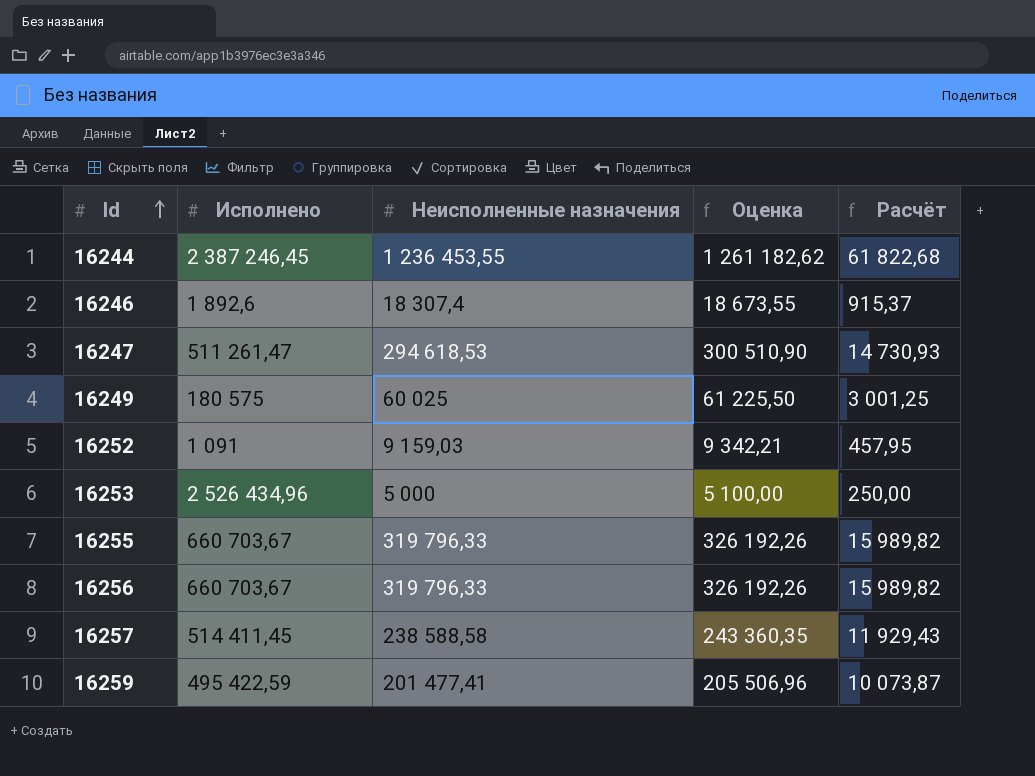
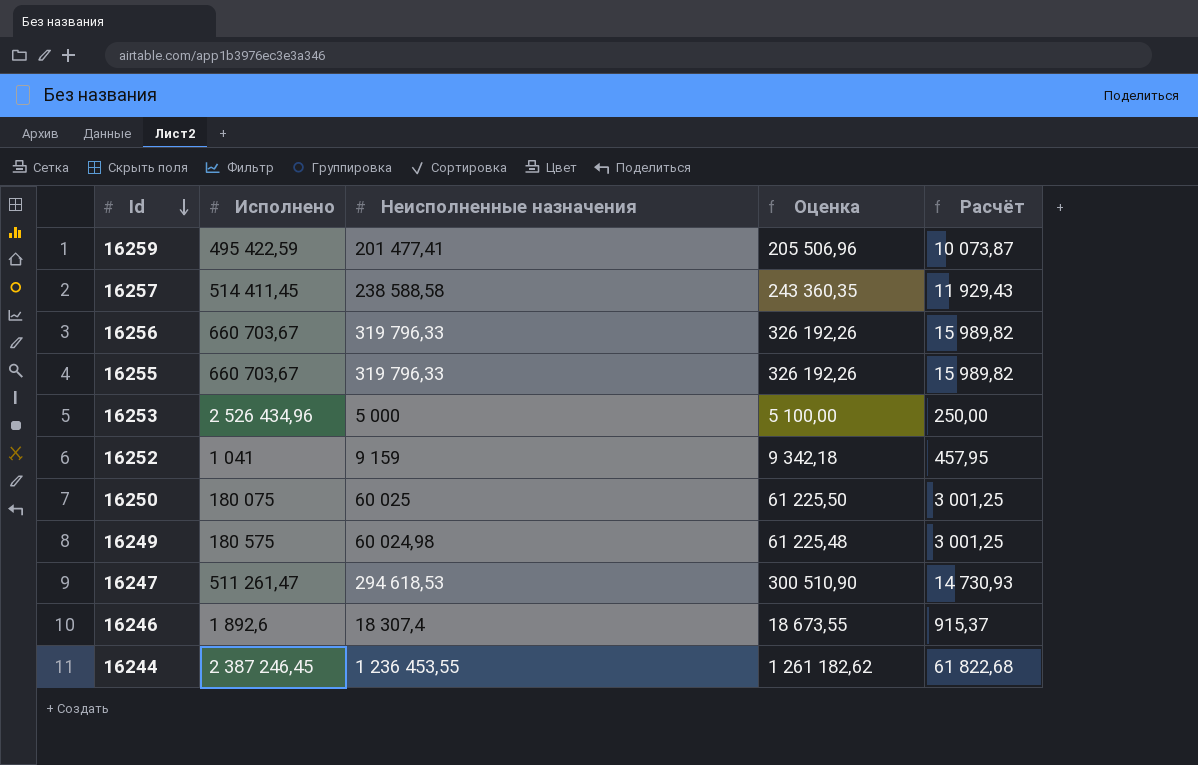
row order: Id ascending -> Id descending
16252 | Исполнено: 1 091 -> 1 041
16252 | Неисполненные назначения: 9 159,03 -> 9 159
16252 | Оценка: 9 342,21 -> 9 342,18
row 16250: none -> 180 075 | 60 025 | 61 225,50 | 3 001,25
16249 | Неисполненные назначения: 60 025 -> 60 024,98
16249 | Оценка: 61 225,50 -> 61 225,48

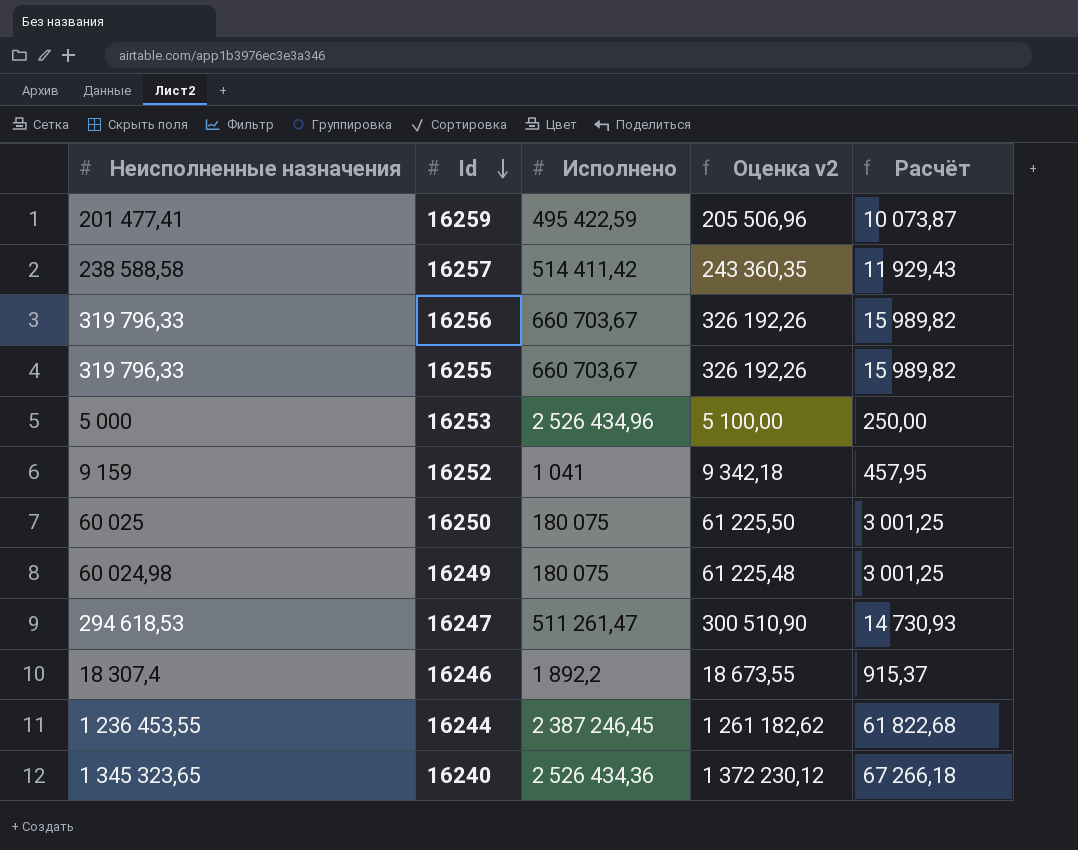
column Неисполненные назначения | position: 3 -> 1
column name: Оценка -> Оценка v2
16257 | Исполнено: 514 411,45 -> 514 411,42
16249 | Исполнено: 180 575 -> 180 075
16246 | Исполнено: 1 892,6 -> 1 892,2
row 16240: none -> 1 345 323,65 | 2 526 434,36 | 1 372 230,12 | 67 266,18

